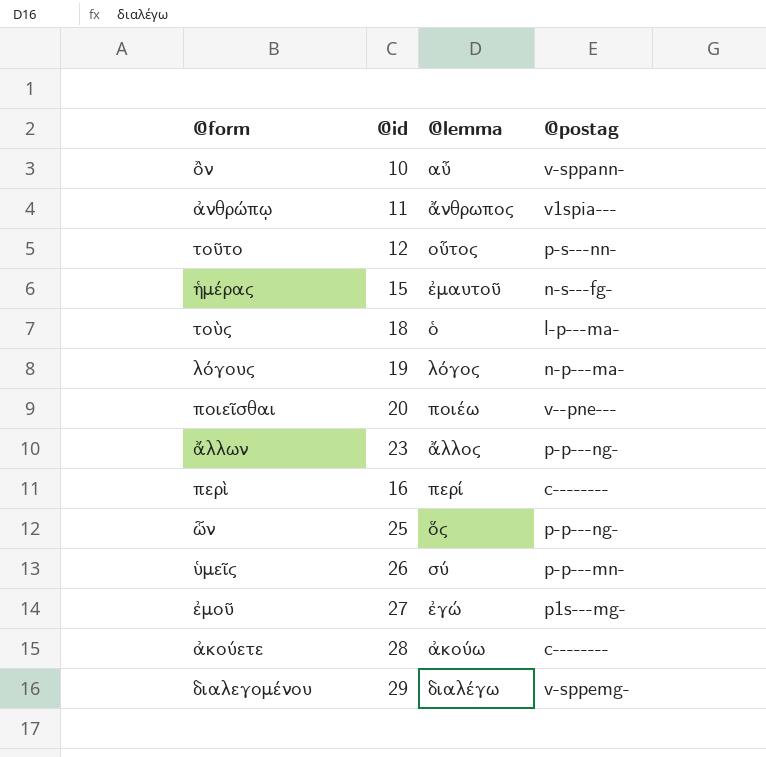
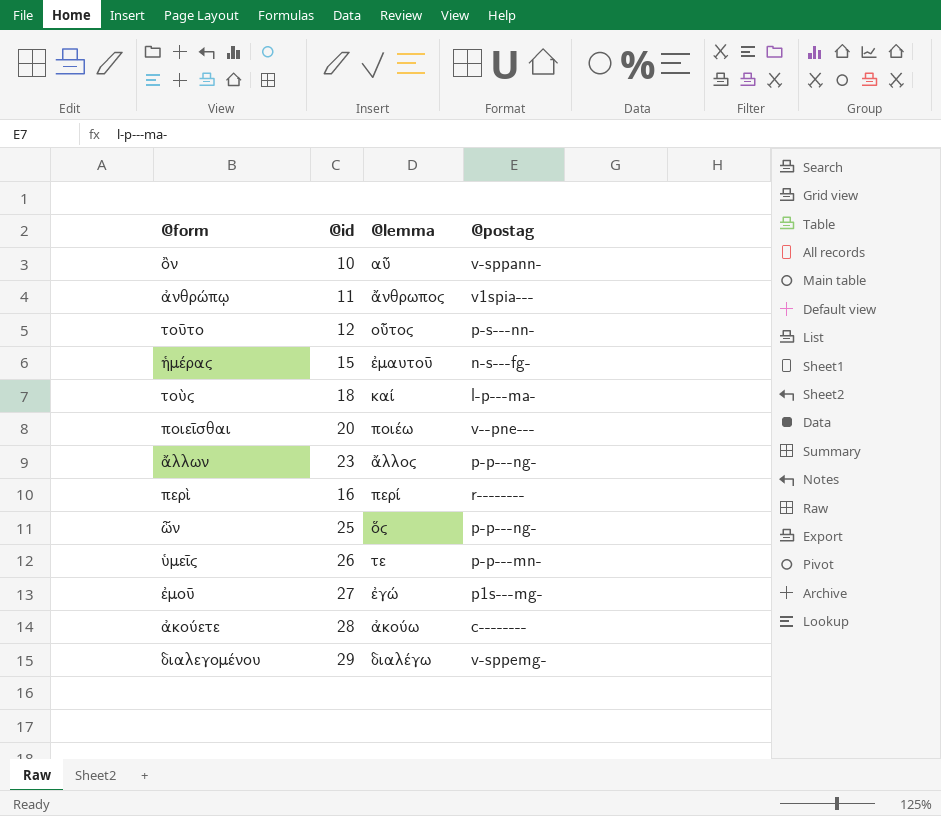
row λόγους: 19 | λόγος | n-p---ma- -> none
τοὺς | @lemma: ὁ -> καί
περὶ | @postag: c-------- -> r--------
ὑμεῖς | @lemma: σύ -> τε

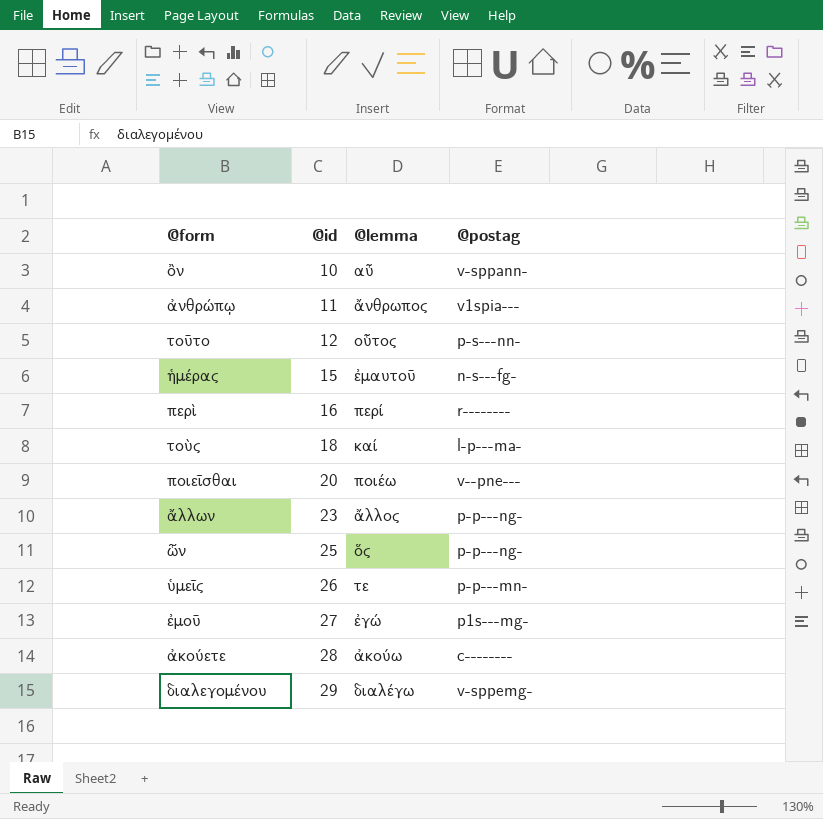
row order: none -> @id ascending

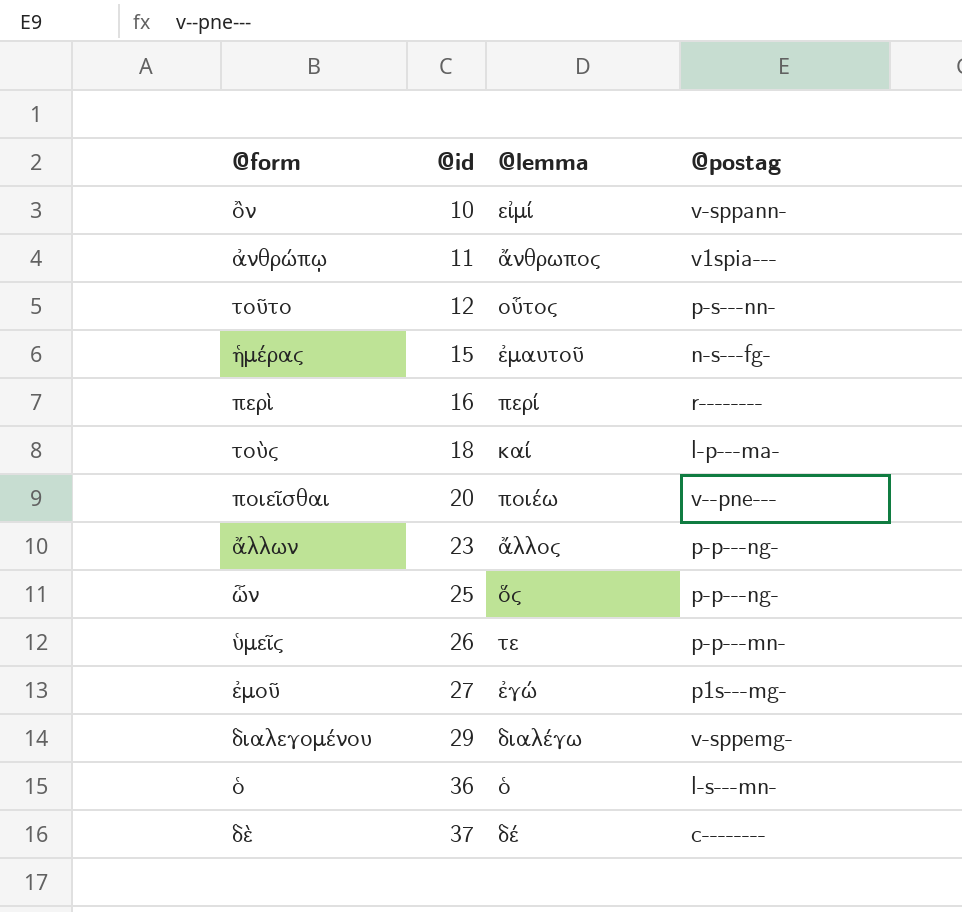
row ἀκούετε: 28 | ἀκούω | c-------- -> none
ὂν | @lemma: αὖ -> εἰμί
row ὁ: none -> 36 | ὁ | l-s---mn-
row δὲ: none -> 37 | δέ | c--------

